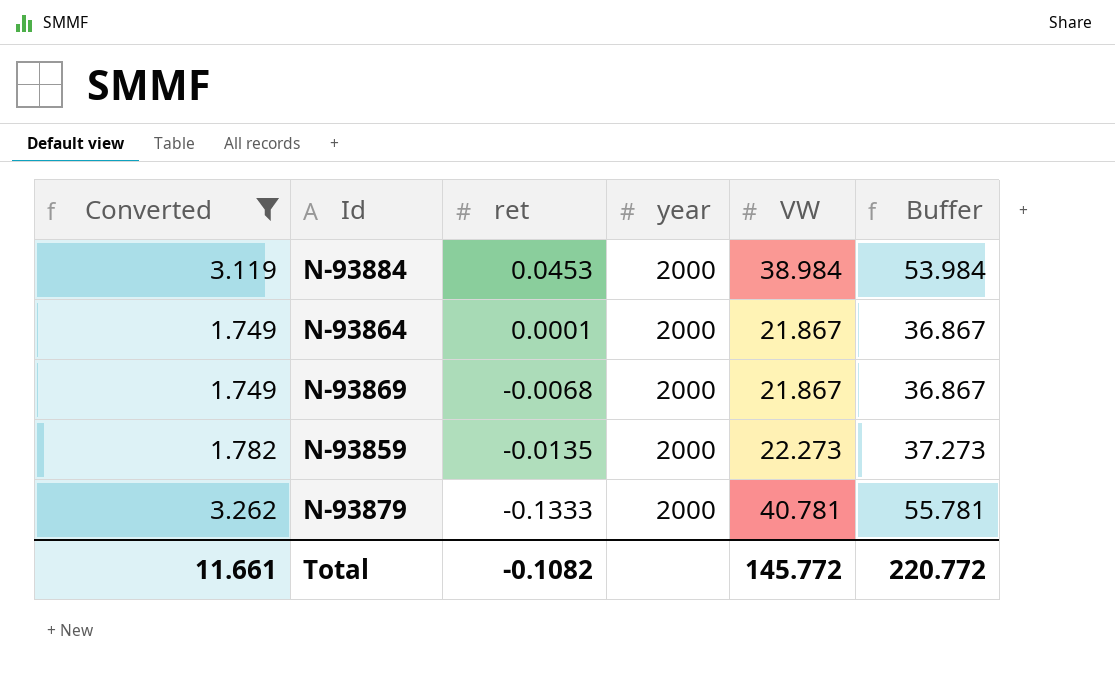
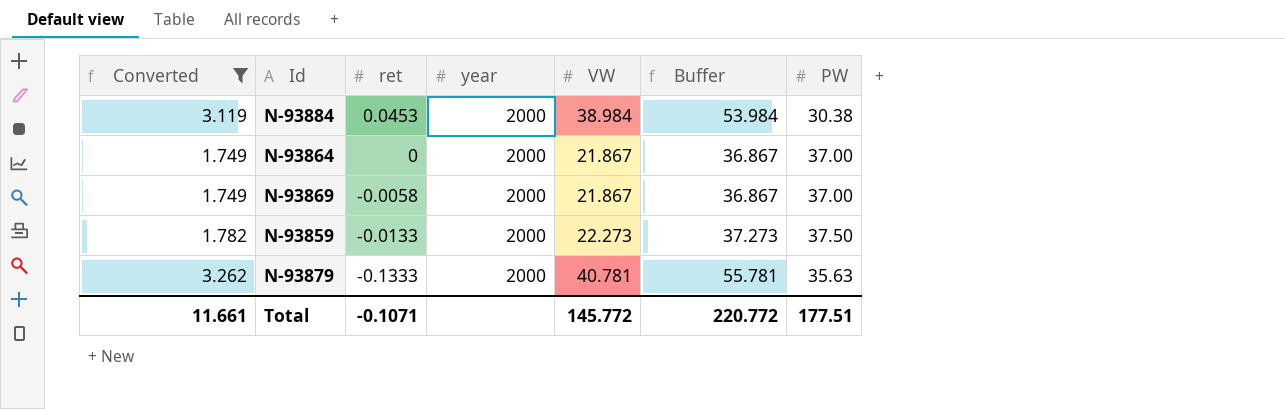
column PW | position: none -> 7
N-93864 | ret: 0.0001 -> 0
N-93869 | ret: -0.0068 -> -0.0058
N-93859 | ret: -0.0135 -> -0.0133
Total | ret: -0.1082 -> -0.1071

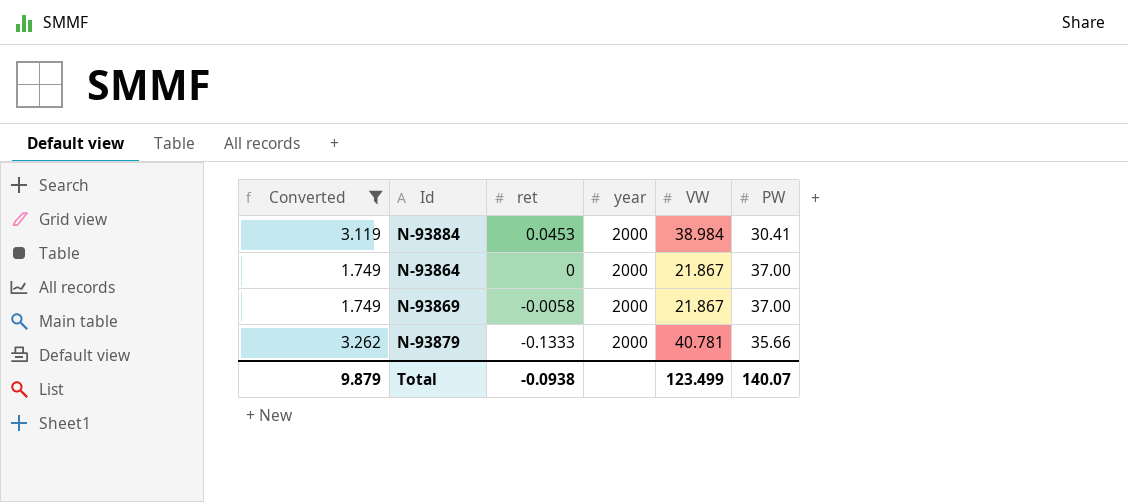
column Buffer | formula: [VW] + 15 -> none
row N-93859: 1.782 | -0.0133 | 2000 | 22.273 | 37.273 | 37.50 -> none
N-93884 | PW: 30.38 -> 30.41
N-93879 | PW: 35.63 -> 35.66
Total | Converted: 11.661 -> 9.879
Total | ret: -0.1071 -> -0.0938
Total | VW: 145.772 -> 123.499
Total | PW: 177.51 -> 140.07

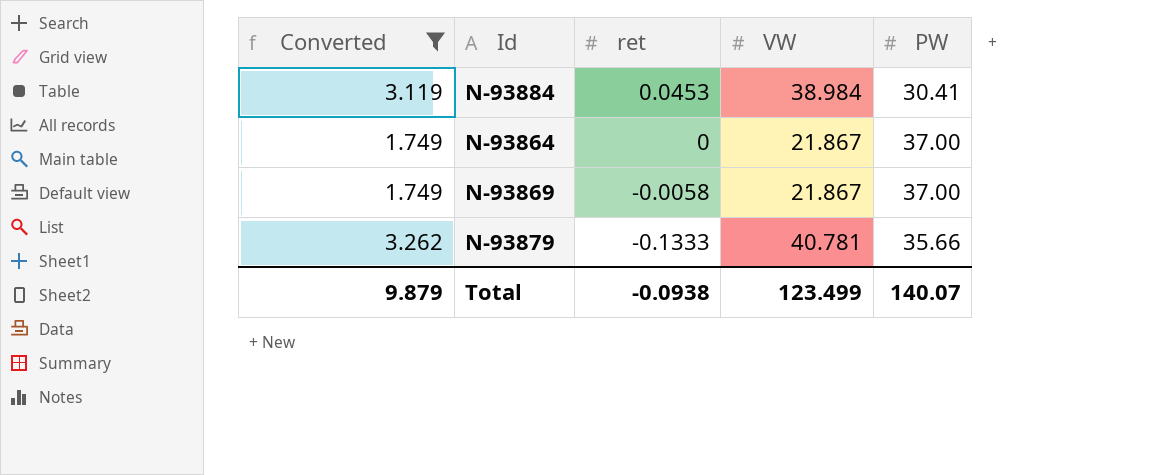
column year | position: 4 -> none

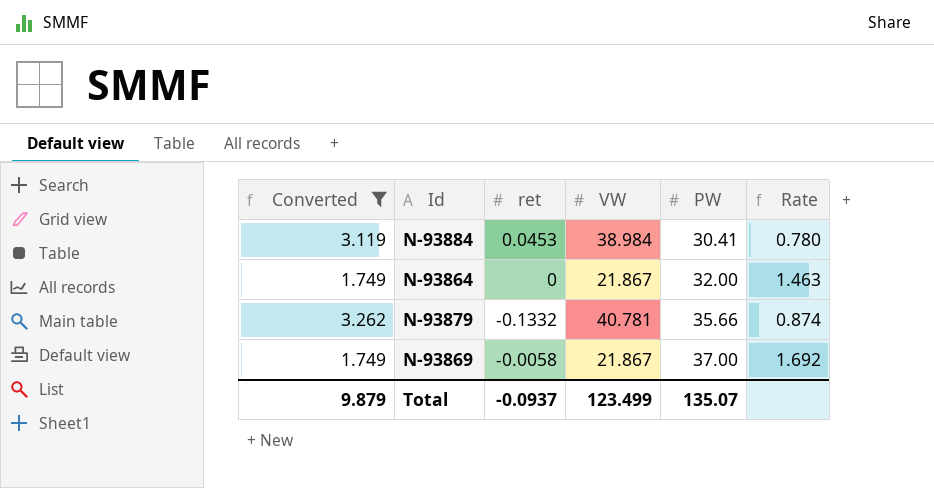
row order: ret descending -> PW ascending
column Rate | formula: none -> [PW] / [VW]
N-93864 | PW: 37.00 -> 32.00
N-93879 | ret: -0.1333 -> -0.1332
Total | ret: -0.0938 -> -0.0937
Total | PW: 140.07 -> 135.07

